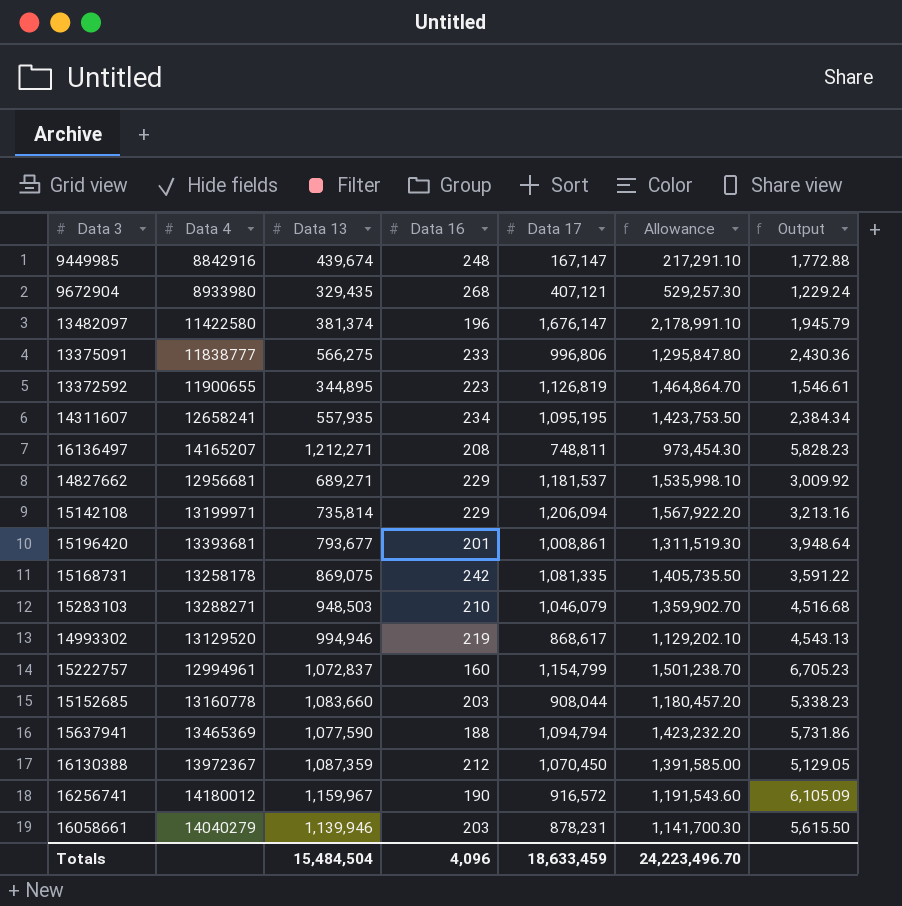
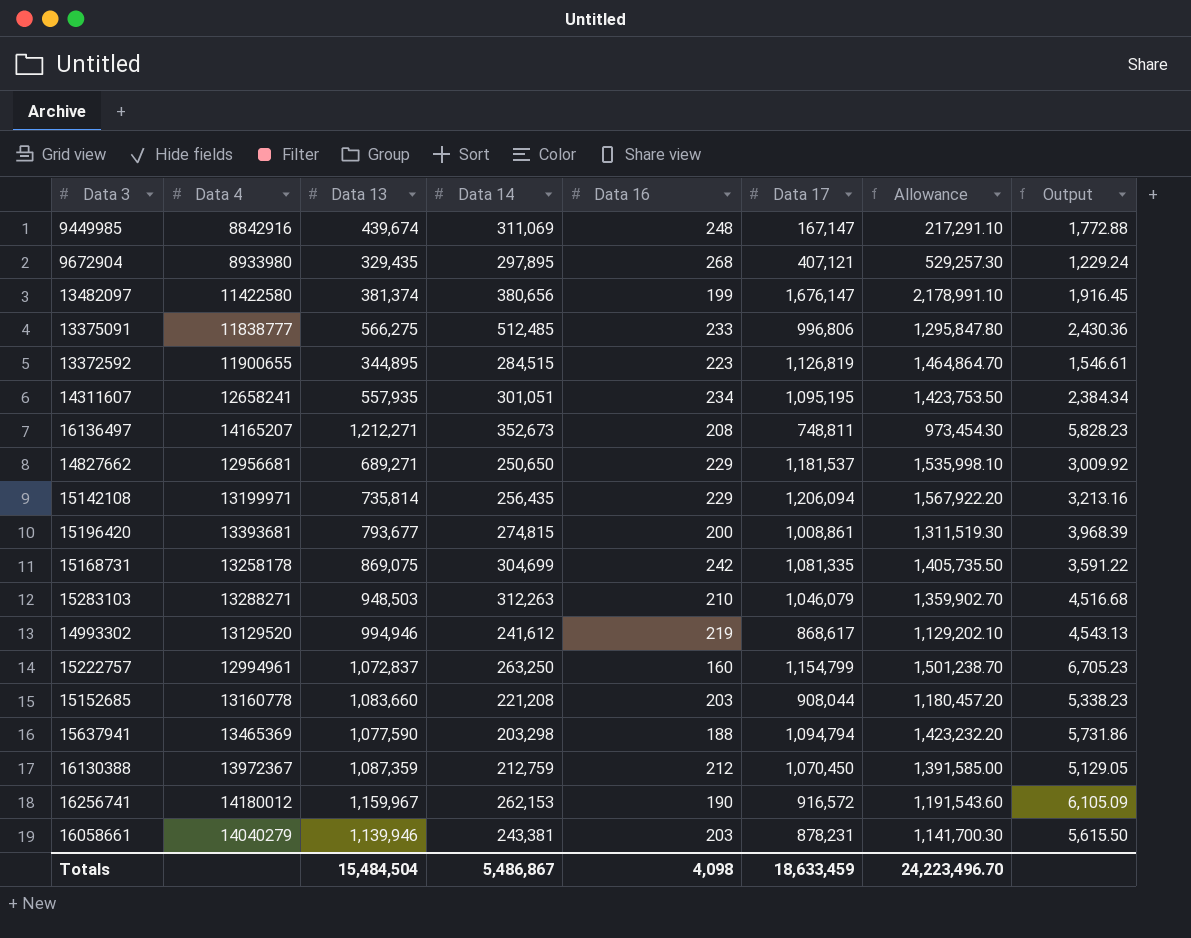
column Data 14 | position: none -> 4
13482097 | Data 16: 196 -> 199
13482097 | Output: 1,945.79 -> 1,916.45
15196420 | Data 16: 201 -> 200
15196420 | Output: 3,948.64 -> 3,968.39
Totals | Data 16: 4,096 -> 4,098

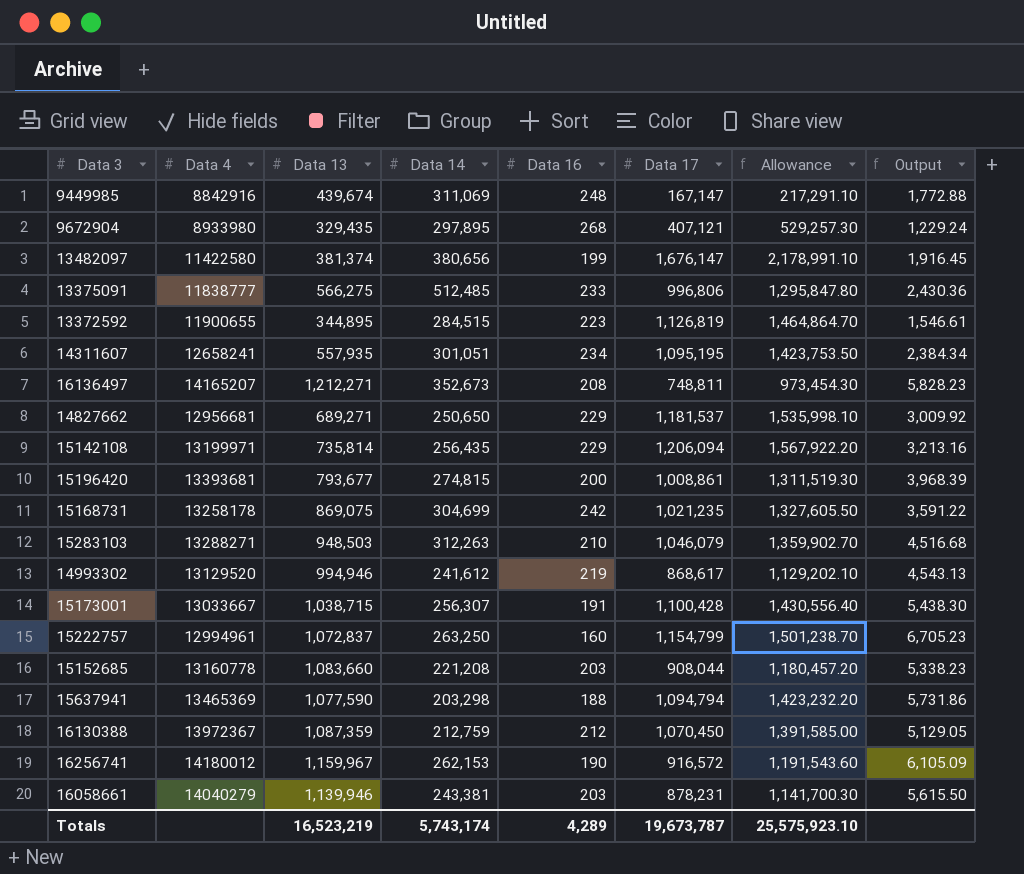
15168731 | Data 17: 1,081,335 -> 1,021,235
15168731 | Allowance: 1,405,735.50 -> 1,327,605.50
row 15173001: none -> 13033667 | 1,038,715 | 256,307 | 191 | 1,100,428 | 1,430,556.40 | 5,438.30
Totals | Data 13: 15,484,504 -> 16,523,219
Totals | Data 14: 5,486,867 -> 5,743,174
Totals | Data 16: 4,098 -> 4,289
Totals | Data 17: 18,633,459 -> 19,673,787
Totals | Allowance: 24,223,496.70 -> 25,575,923.10

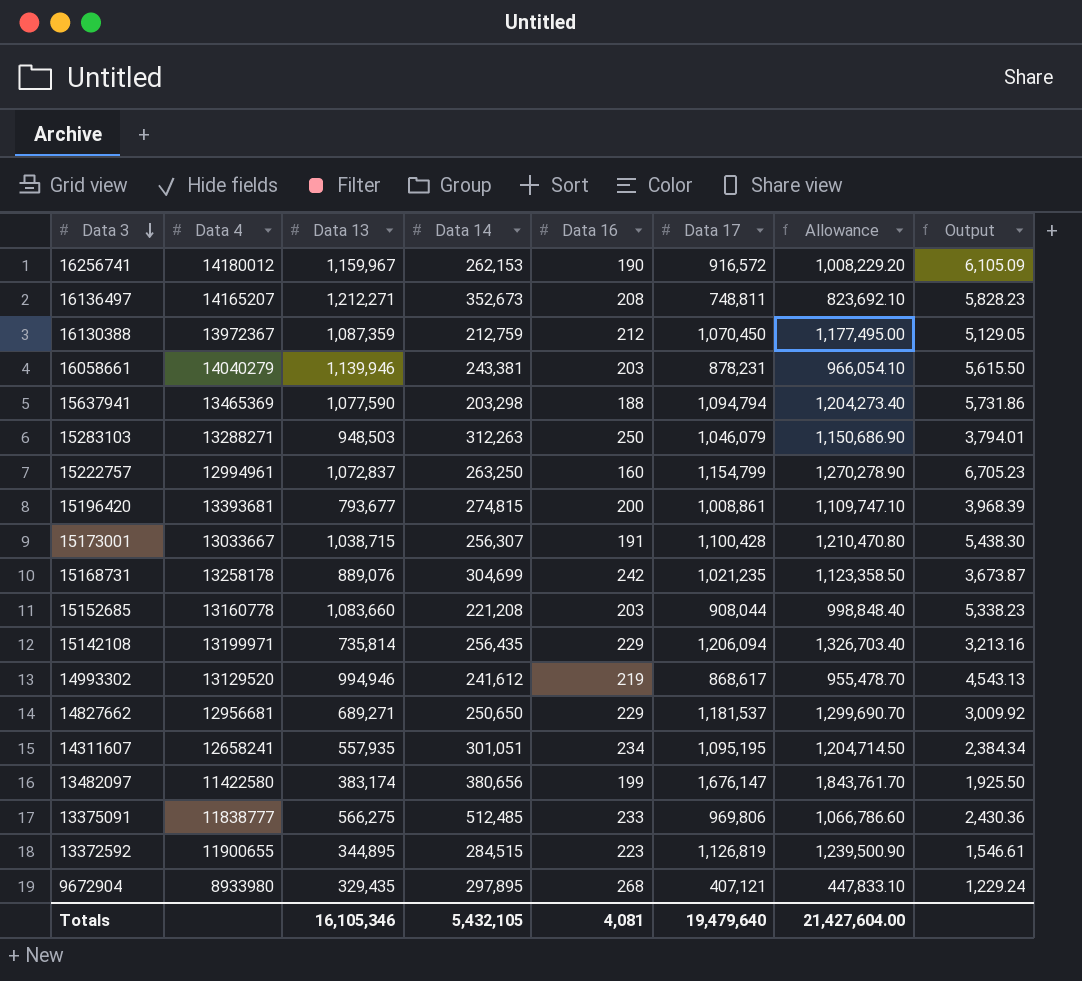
row order: none -> Data 3 descending
column Allowance | formula: [Data 17] * 1.3 -> [Data 17] * 1.1
row 9449985: 8842916 | 439,674 | 311,069 | 248 | 167,147 | 217,291.10 | 1,772.88 -> none
15283103 | Data 16: 210 -> 250
15283103 | Output: 4,516.68 -> 3,794.01
15168731 | Data 13: 869,075 -> 889,076
15168731 | Output: 3,591.22 -> 3,673.87
13482097 | Data 13: 381,374 -> 383,174
13482097 | Output: 1,916.45 -> 1,925.50
13375091 | Data 17: 996,806 -> 969,806
Totals | Data 13: 16,523,219 -> 16,105,346
Totals | Data 14: 5,743,174 -> 5,432,105
Totals | Data 16: 4,289 -> 4,081
Totals | Data 17: 19,673,787 -> 19,479,640
Totals | Allowance: 25,575,923.10 -> 21,427,604.00

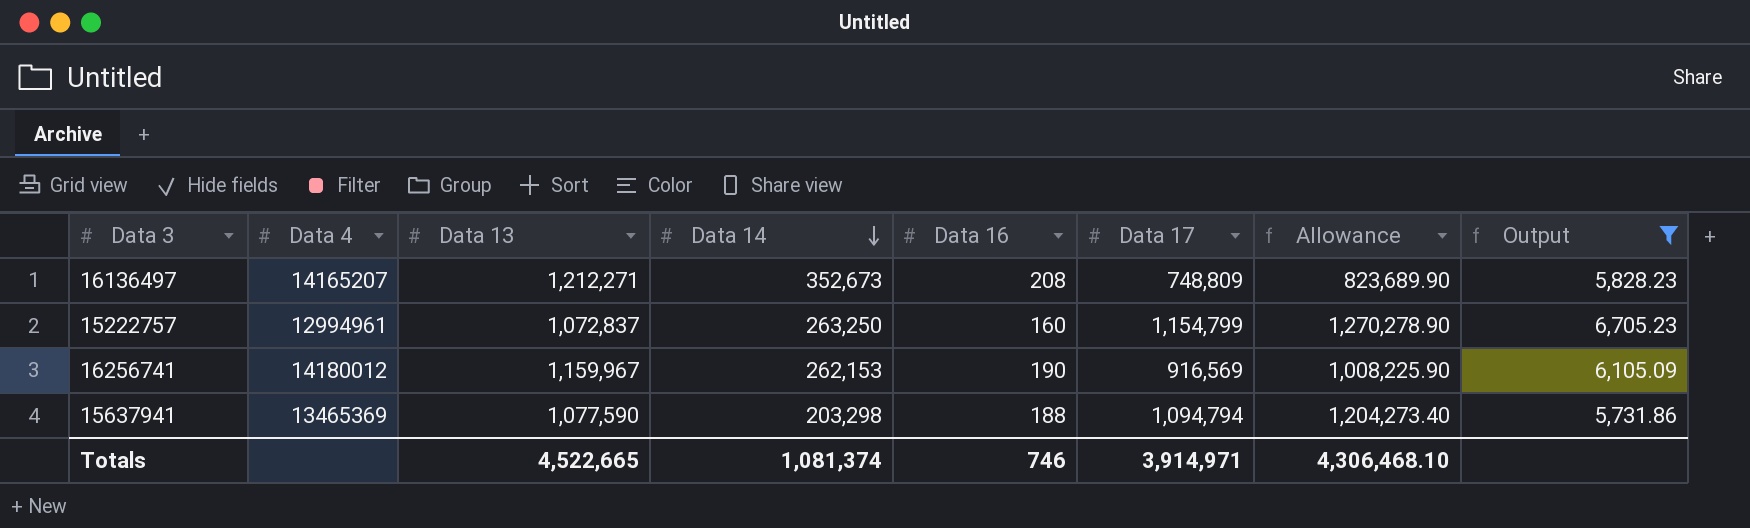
filter: none -> Output >= 5,731.86
row order: Data 3 descending -> Data 14 descending
16136497 | Data 17: 748,811 -> 748,809
16136497 | Allowance: 823,692.10 -> 823,689.90
16256741 | Data 17: 916,572 -> 916,569
16256741 | Allowance: 1,008,229.20 -> 1,008,225.90
Totals | Data 13: 16,105,346 -> 4,522,665
Totals | Data 14: 5,432,105 -> 1,081,374
Totals | Data 16: 4,081 -> 746
Totals | Data 17: 19,479,640 -> 3,914,971
Totals | Allowance: 21,427,604.00 -> 4,306,468.10

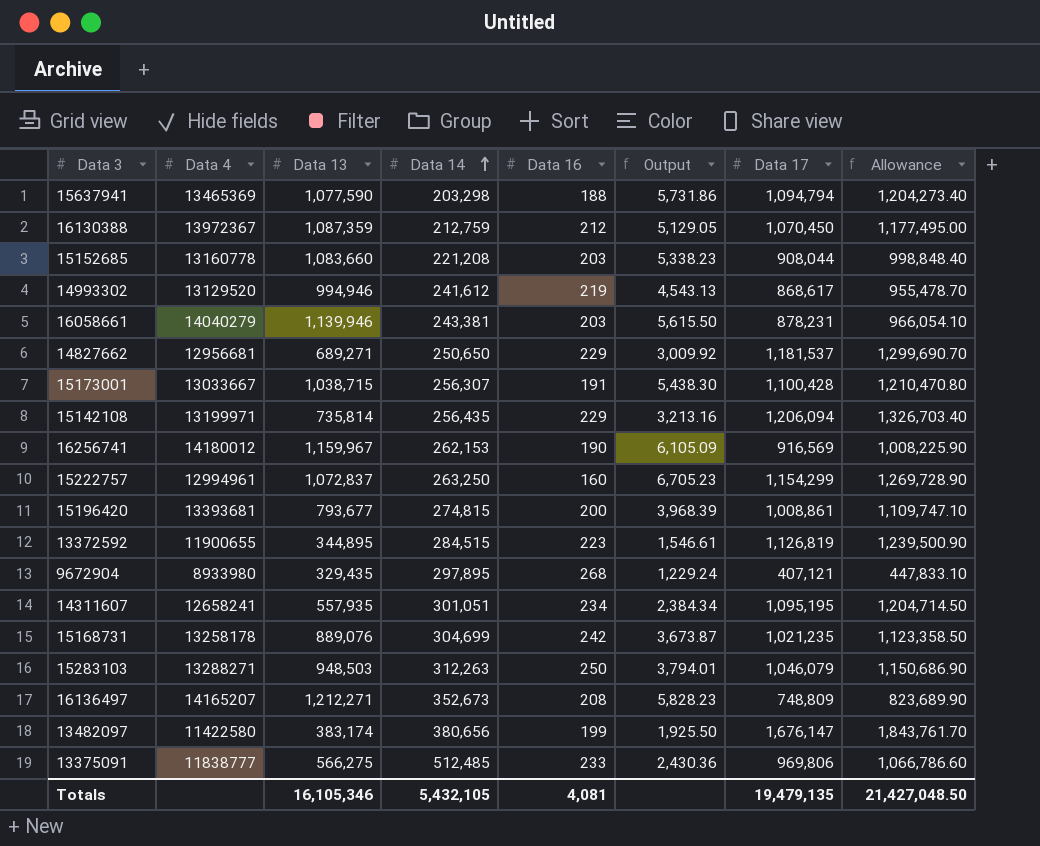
filter: Output >= 5,731.86 -> none
row order: Data 14 descending -> Data 14 ascending
column Output | position: 8 -> 6
15222757 | Data 17: 1,154,799 -> 1,154,299
15222757 | Allowance: 1,270,278.90 -> 1,269,728.90
Totals | Data 13: 4,522,665 -> 16,105,346
Totals | Data 14: 1,081,374 -> 5,432,105
Totals | Data 16: 746 -> 4,081
Totals | Data 17: 3,914,971 -> 19,479,135
Totals | Allowance: 4,306,468.10 -> 21,427,048.50

